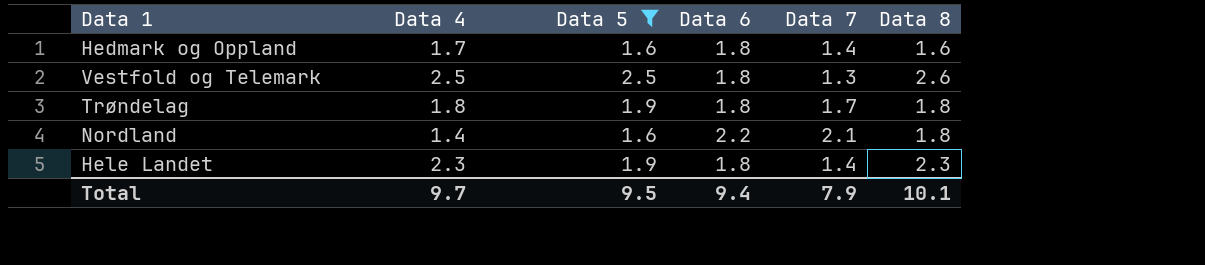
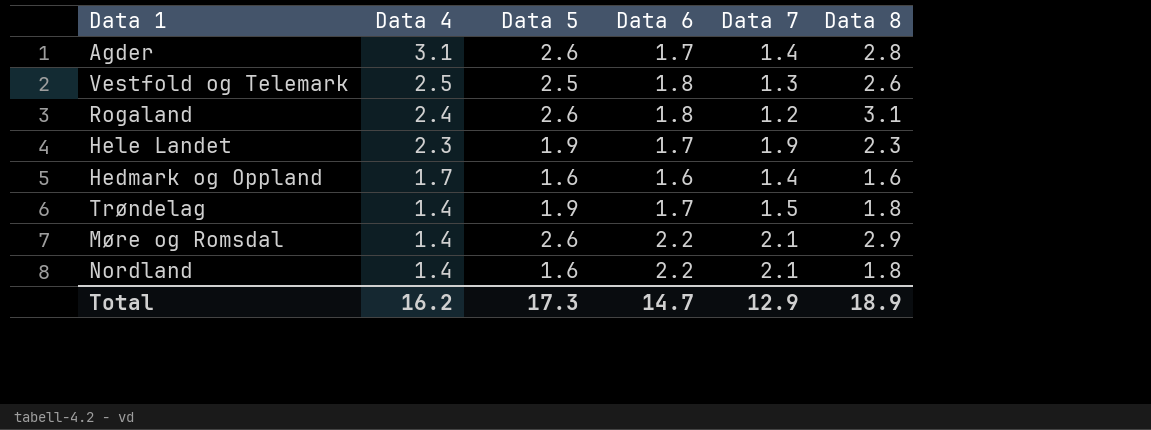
filter: Data 5 != 2.6 -> none
row order: none -> Data 4 descending
Hele Landet | Data 6: 1.8 -> 1.7
Hele Landet | Data 7: 1.4 -> 1.9
Hedmark og Oppland | Data 6: 1.8 -> 1.6
Trøndelag | Data 4: 1.8 -> 1.4
Trøndelag | Data 6: 1.8 -> 1.7
Trøndelag | Data 7: 1.7 -> 1.5
Total | Data 4: 9.7 -> 16.2
Total | Data 5: 9.5 -> 17.3
Total | Data 6: 9.4 -> 14.7
Total | Data 7: 7.9 -> 12.9
Total | Data 8: 10.1 -> 18.9

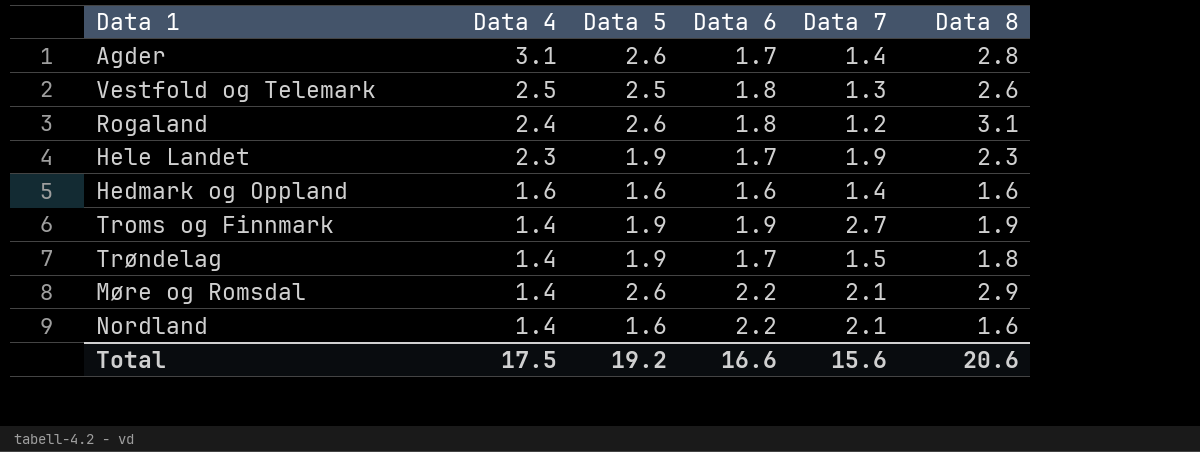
Hedmark og Oppland | Data 4: 1.7 -> 1.6
row Troms og Finnmark: none -> 1.4 | 1.9 | 1.9 | 2.7 | 1.9
Nordland | Data 8: 1.8 -> 1.6
Total | Data 4: 16.2 -> 17.5
Total | Data 5: 17.3 -> 19.2
Total | Data 6: 14.7 -> 16.6
Total | Data 7: 12.9 -> 15.6
Total | Data 8: 18.9 -> 20.6

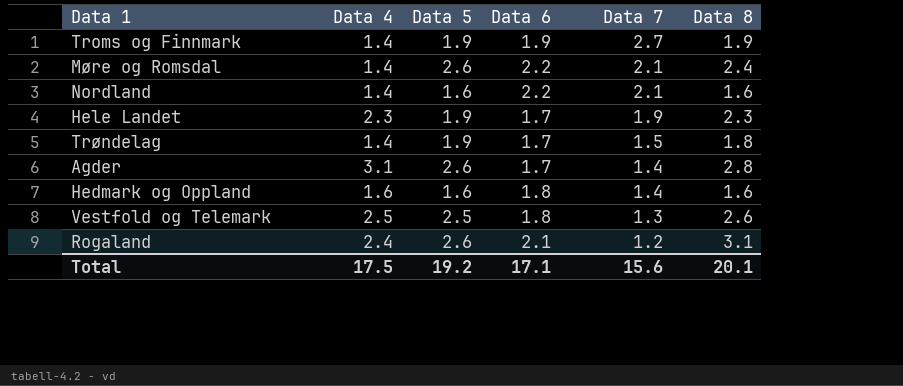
row order: Data 4 descending -> Data 7 descending
Møre og Romsdal | Data 8: 2.9 -> 2.4
Hedmark og Oppland | Data 6: 1.6 -> 1.8
Rogaland | Data 6: 1.8 -> 2.1
Total | Data 6: 16.6 -> 17.1
Total | Data 8: 20.6 -> 20.1

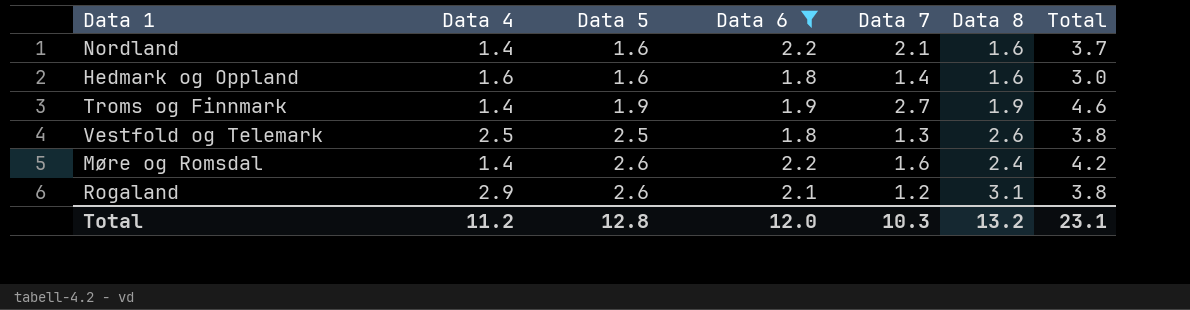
filter: none -> Data 6 != 1.7
row order: Data 7 descending -> Data 5 ascending
column Total | formula: none -> [Data 5] + [Data 7]
Møre og Romsdal | Data 7: 2.1 -> 1.6
Rogaland | Data 4: 2.4 -> 2.9
Total | Data 4: 17.5 -> 11.2
Total | Data 5: 19.2 -> 12.8
Total | Data 6: 17.1 -> 12.0
Total | Data 7: 15.6 -> 10.3
Total | Data 8: 20.1 -> 13.2

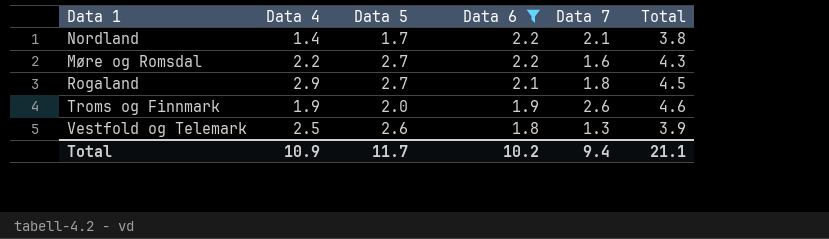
row order: Data 5 ascending -> Data 6 descending
column Data 8 | position: 6 -> none
row Hedmark og Oppland: 1.6 | 1.6 | 1.8 | 1.4 | 1.6 | 3.0 -> none
Nordland | Data 5: 1.6 -> 1.7
Nordland | Total: 3.7 -> 3.8
Møre og Romsdal | Data 4: 1.4 -> 2.2
Møre og Romsdal | Data 5: 2.6 -> 2.7
Møre og Romsdal | Total: 4.2 -> 4.3
Rogaland | Data 5: 2.6 -> 2.7
Rogaland | Data 7: 1.2 -> 1.8
Rogaland | Total: 3.8 -> 4.5
Troms og Finnmark | Data 4: 1.4 -> 1.9
Troms og Finnmark | Data 5: 1.9 -> 2.0
Troms og Finnmark | Data 7: 2.7 -> 2.6
Vestfold og Telemark | Data 5: 2.5 -> 2.6
Vestfold og Telemark | Total: 3.8 -> 3.9
Total | Data 4: 11.2 -> 10.9
Total | Data 5: 12.8 -> 11.7
Total | Data 6: 12.0 -> 10.2
Total | Data 7: 10.3 -> 9.4
Total | Total: 23.1 -> 21.1

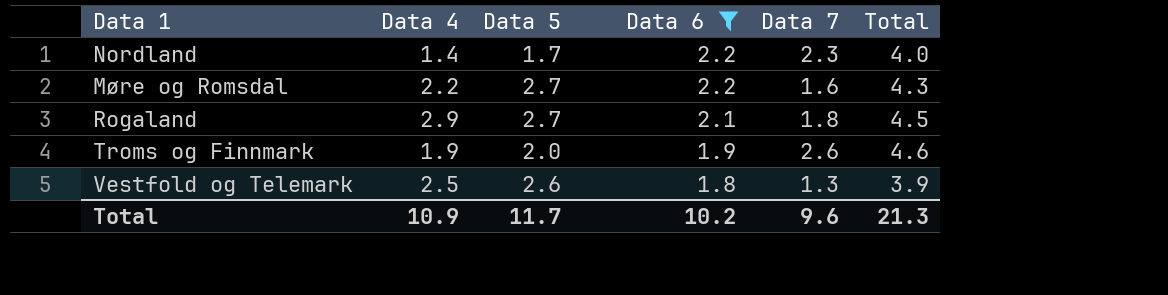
Nordland | Data 7: 2.1 -> 2.3
Nordland | Total: 3.8 -> 4.0
Total | Data 7: 9.4 -> 9.6
Total | Total: 21.1 -> 21.3

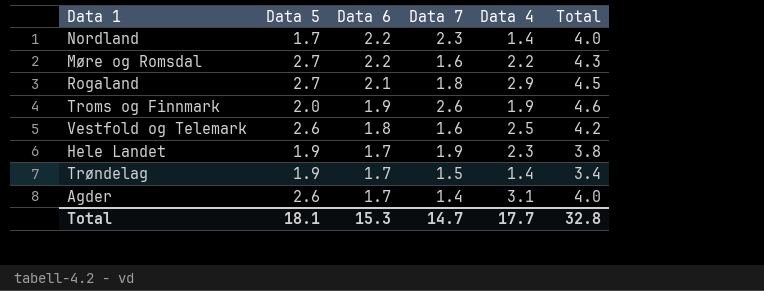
filter: Data 6 != 1.7 -> none
column Data 4 | position: 2 -> 5
Vestfold og Telemark | Data 7: 1.3 -> 1.6
Vestfold og Telemark | Total: 3.9 -> 4.2
Total | Data 5: 11.7 -> 18.1
Total | Data 6: 10.2 -> 15.3
Total | Data 7: 9.6 -> 14.7
Total | Data 4: 10.9 -> 17.7
Total | Total: 21.3 -> 32.8

